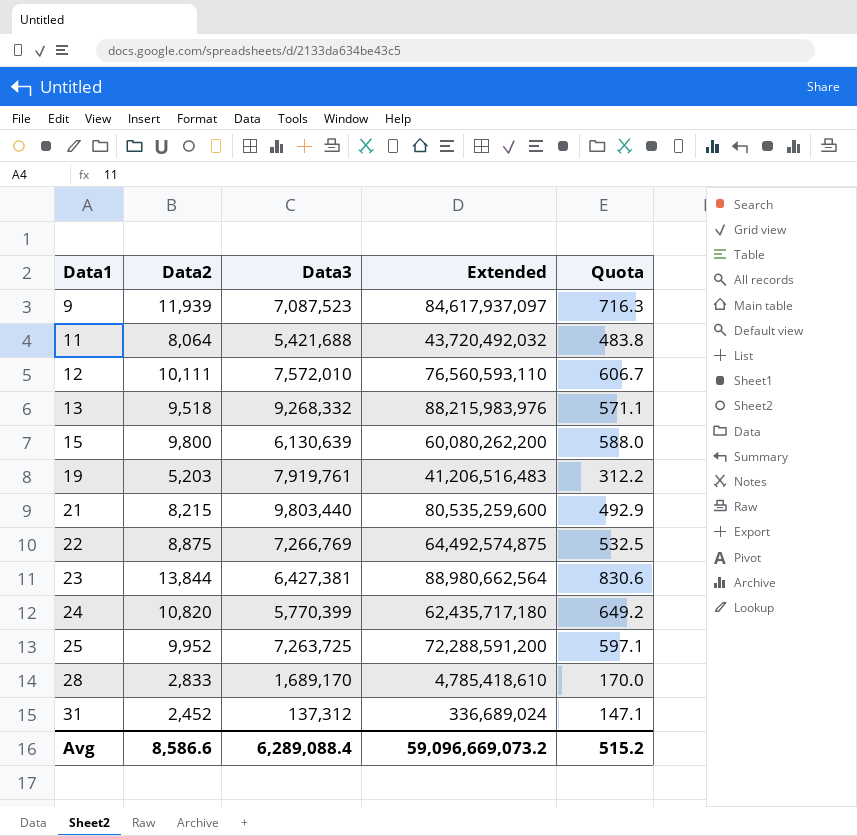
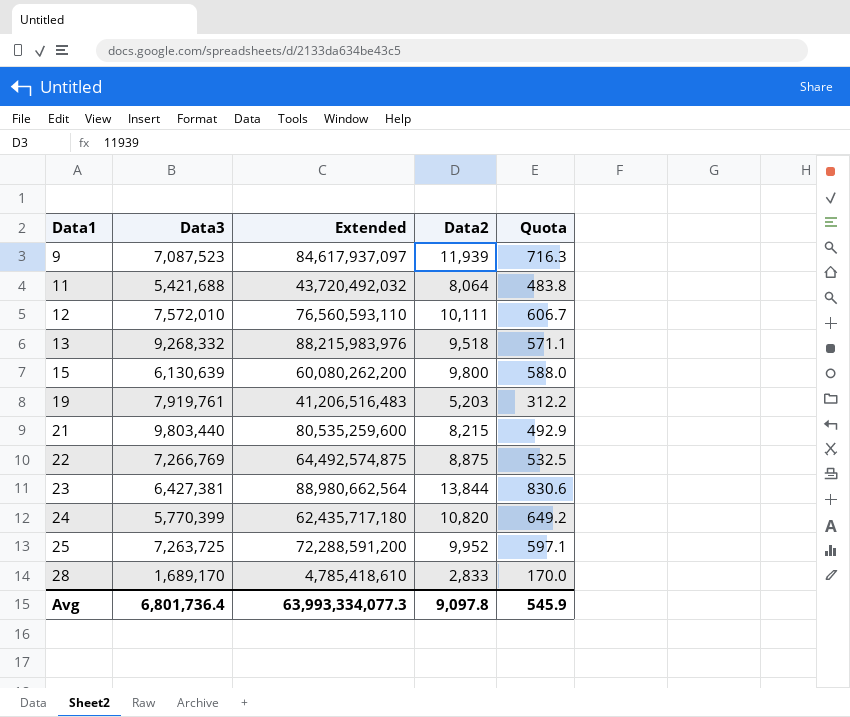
column Data2 | position: 2 -> 4
row 31: 2,452 | 137,312 | 336,689,024 | 147.1 -> none
Avg | Data3: 6,289,088.4 -> 6,801,736.4
Avg | Extended: 59,096,669,073.2 -> 63,993,334,077.3
Avg | Data2: 8,586.6 -> 9,097.8
Avg | Quota: 515.2 -> 545.9

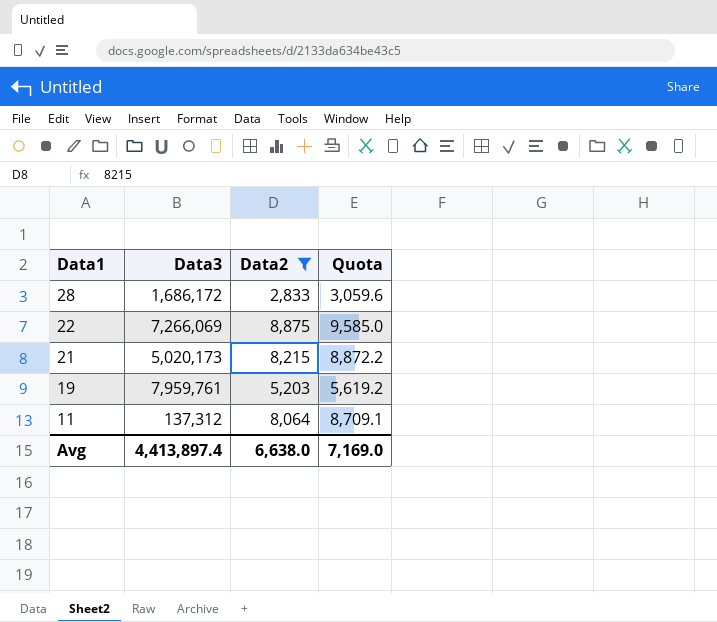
filter: none -> Data2 <= 8,875
row order: Data1 ascending -> Data1 descending
column Extended | formula: [Data3] * [Data2] -> none
column Quota | formula: [Data2] * 0.06 -> [Data2] * 1.08
28 | Data3: 1,689,170 -> 1,686,172
22 | Data3: 7,266,769 -> 7,266,069
21 | Data3: 9,803,440 -> 5,020,173
19 | Data3: 7,919,761 -> 7,959,761
11 | Data3: 5,421,688 -> 137,312
Avg | Data3: 6,801,736.4 -> 4,413,897.4
Avg | Data2: 9,097.8 -> 6,638.0
Avg | Quota: 545.9 -> 7,169.0

